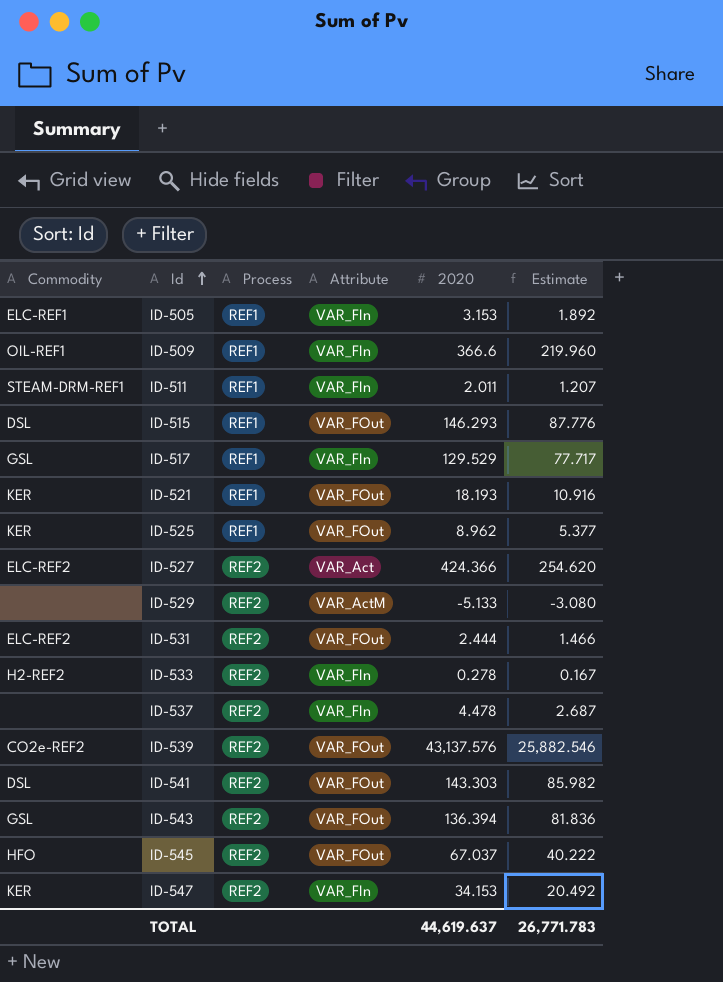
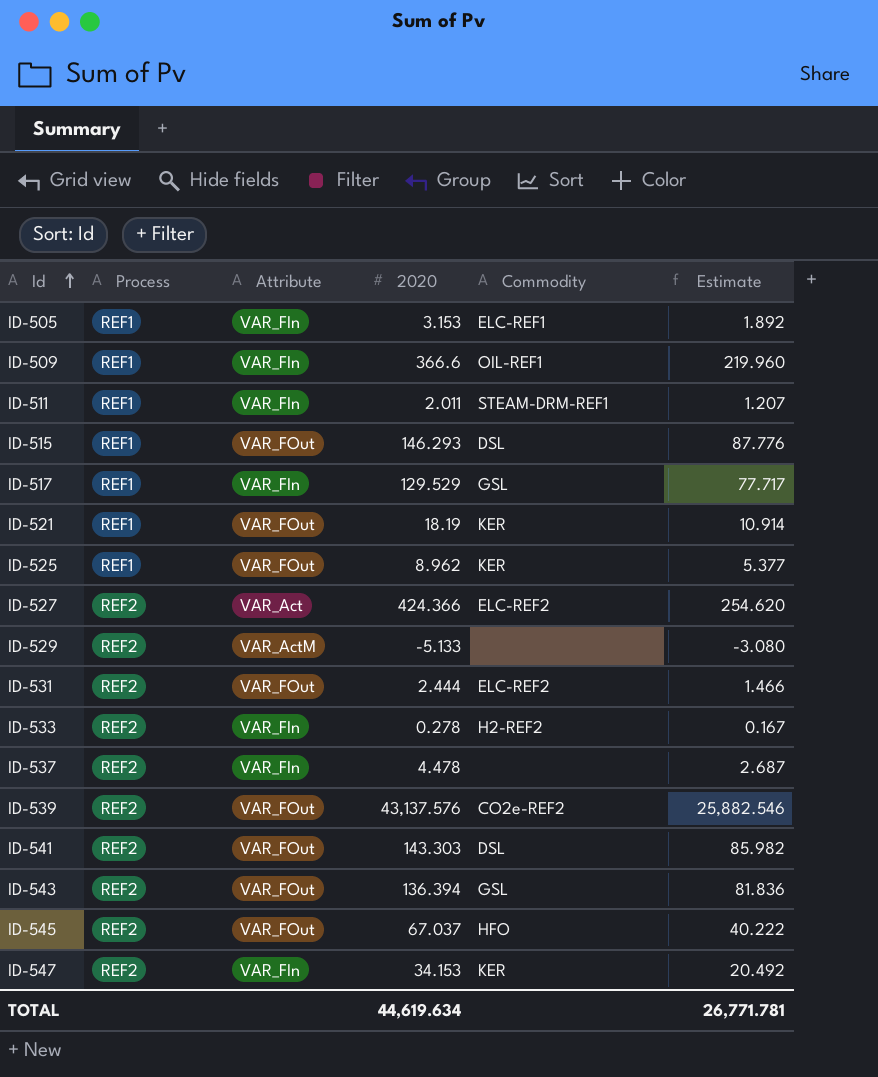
column Commodity | position: 1 -> 5
ID-521 | 2020: 18.193 -> 18.19
ID-521 | Estimate: 10.916 -> 10.914
TOTAL | 2020: 44,619.637 -> 44,619.634
TOTAL | Estimate: 26,771.783 -> 26,771.781

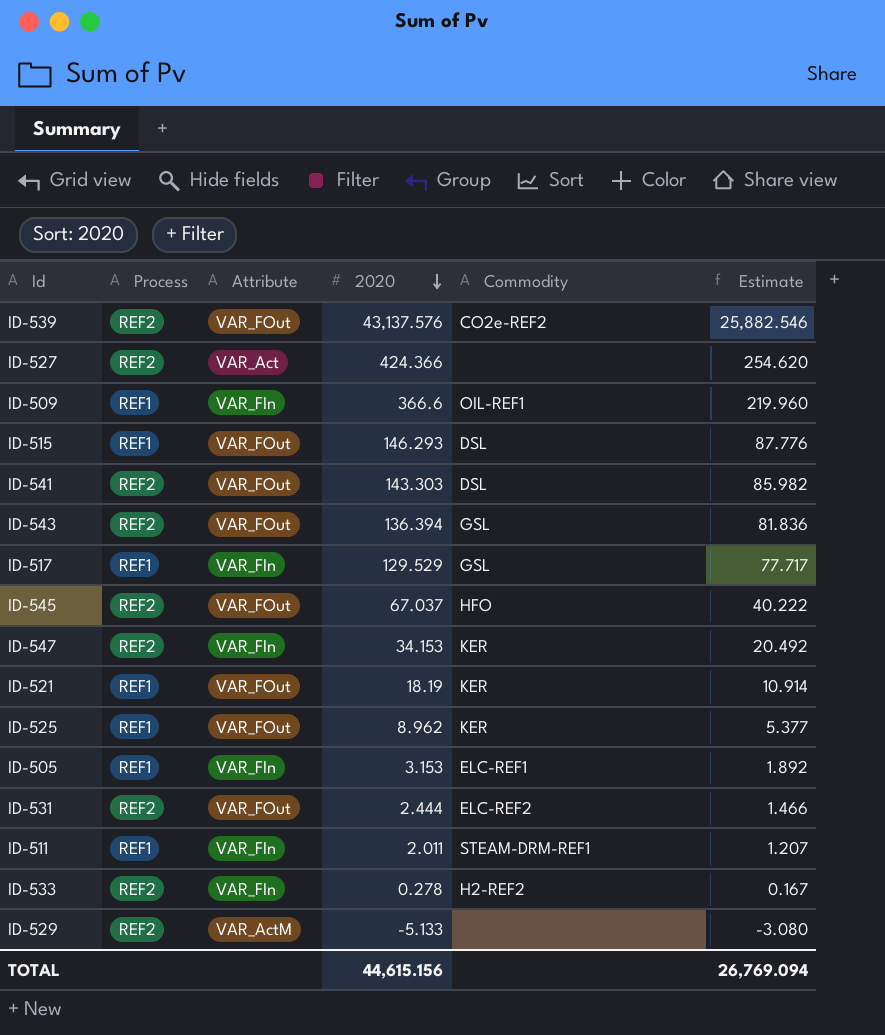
row order: Id ascending -> 2020 descending
row ID-537: REF2 | VAR_FIn | 4.478 | none | 2.687 -> none
ID-527 | Commodity: ELC-REF2 -> none
TOTAL | 2020: 44,619.634 -> 44,615.156
TOTAL | Estimate: 26,771.781 -> 26,769.094

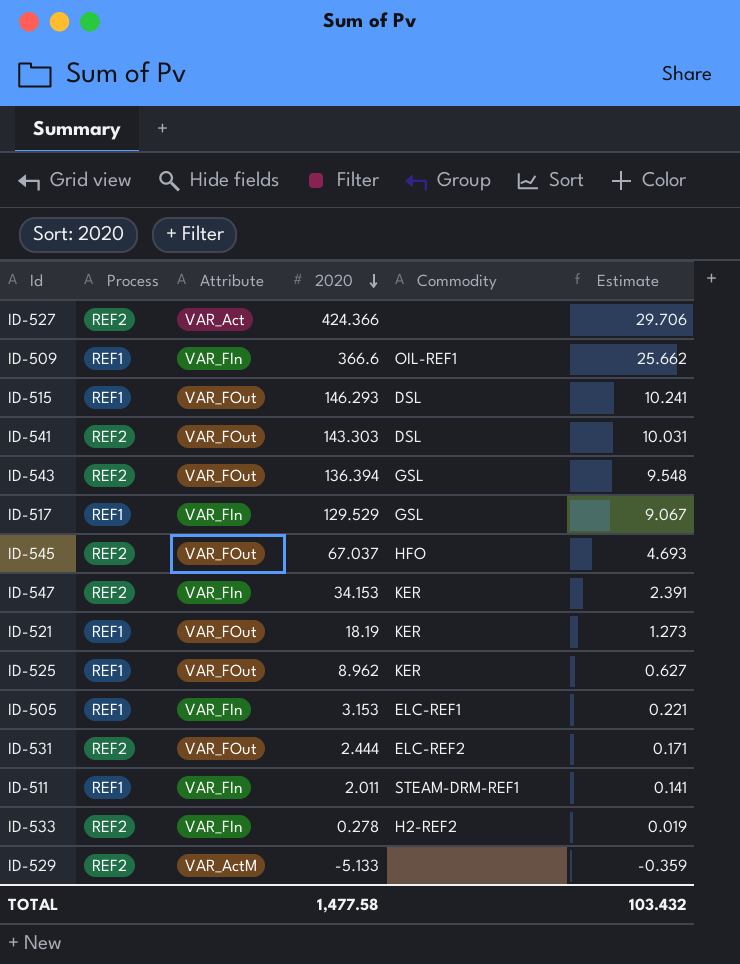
column Estimate | formula: [2020] * 0.6 -> [2020] * 0.07
row ID-539: REF2 | VAR_FOut | 43,137.576 | CO2e-REF2 | 25,882.546 -> none
TOTAL | 2020: 44,615.156 -> 1,477.58
TOTAL | Estimate: 26,769.094 -> 103.432

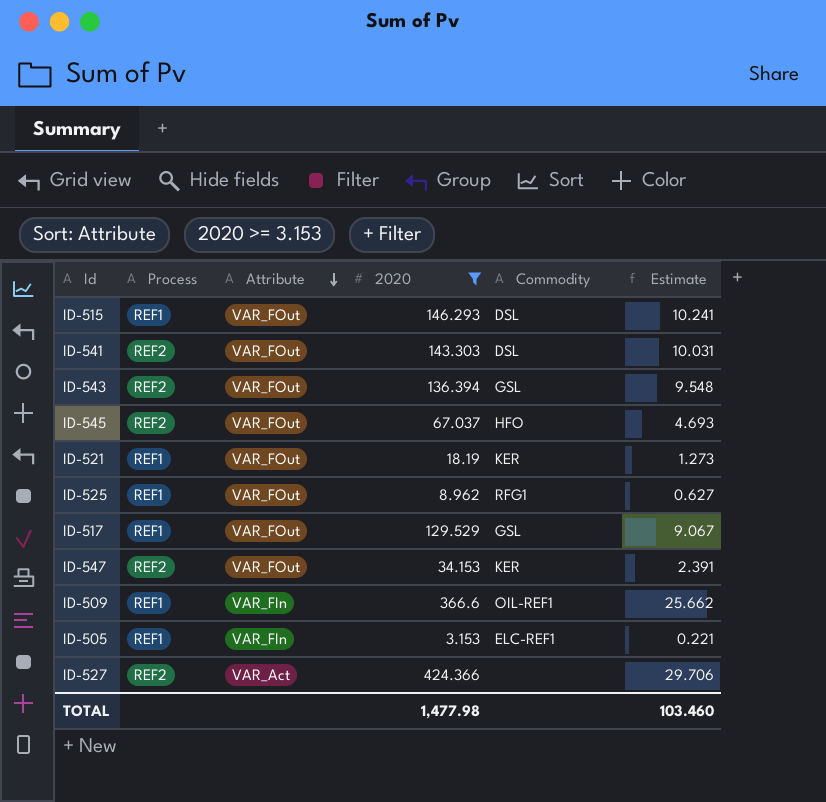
filter: none -> 2020 >= 3.153
row order: 2020 descending -> Attribute descending
ID-525 | Commodity: KER -> RFG1
ID-517 | Attribute: VAR_FIn -> VAR_FOut
ID-547 | Attribute: VAR_FIn -> VAR_FOut
TOTAL | 2020: 1,477.58 -> 1,477.98
TOTAL | Estimate: 103.432 -> 103.460

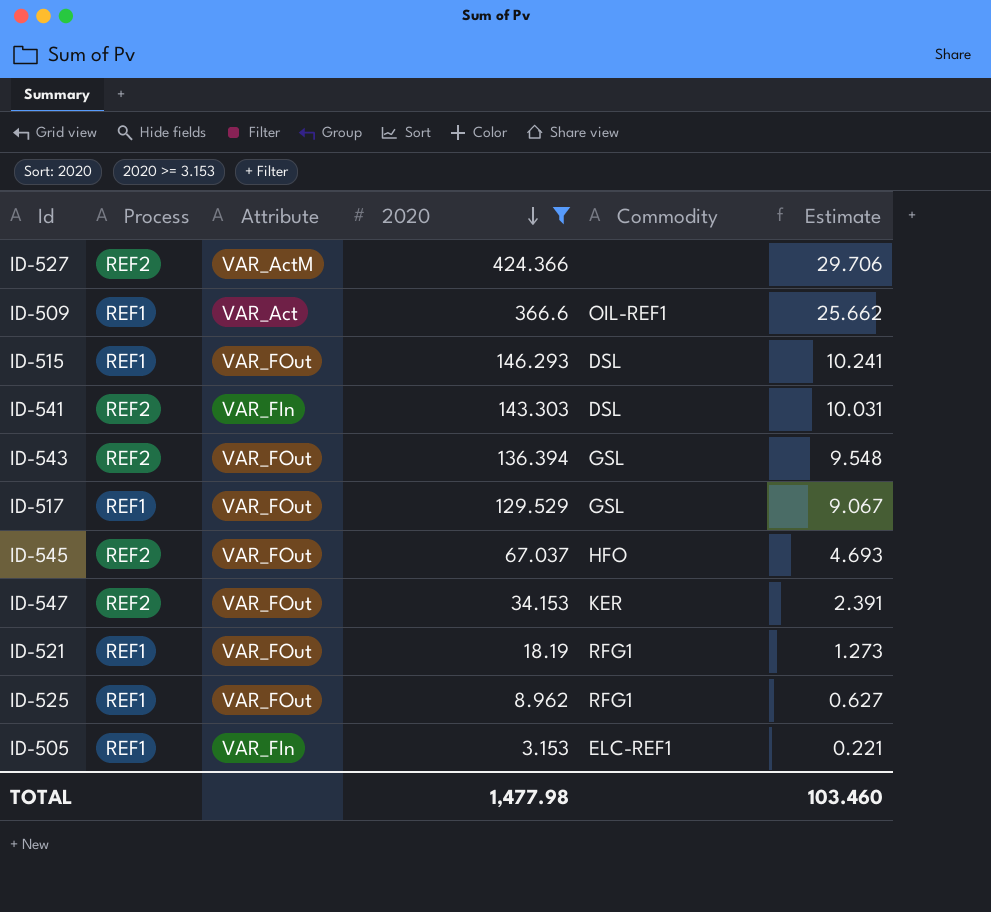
row order: Attribute descending -> 2020 descending
ID-527 | Attribute: VAR_Act -> VAR_ActM
ID-509 | Attribute: VAR_FIn -> VAR_Act
ID-541 | Attribute: VAR_FOut -> VAR_FIn
ID-521 | Commodity: KER -> RFG1

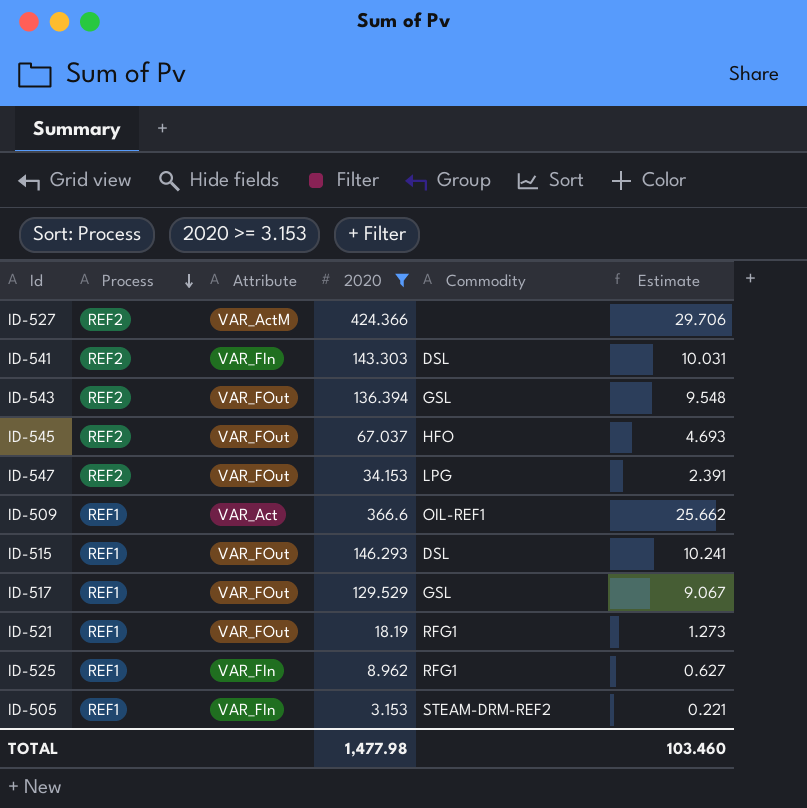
row order: 2020 descending -> Process descending
ID-547 | Commodity: KER -> LPG
ID-525 | Attribute: VAR_FOut -> VAR_FIn
ID-505 | Commodity: ELC-REF1 -> STEAM-DRM-REF2

